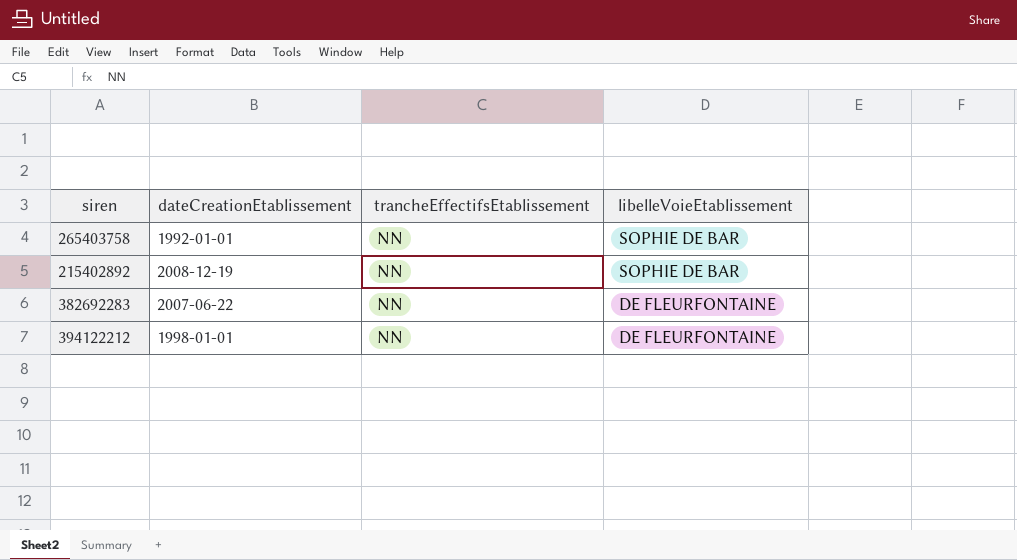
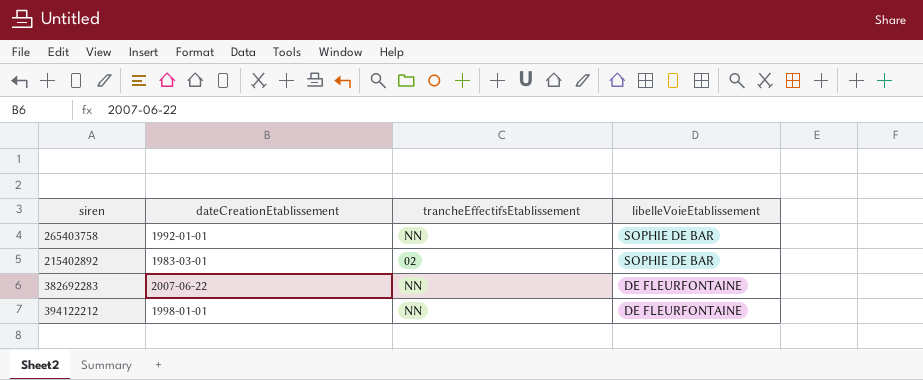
215402892 | dateCreationEtablissement: 2008-12-19 -> 1983-03-01
215402892 | trancheEffectifsEtablissement: NN -> 02

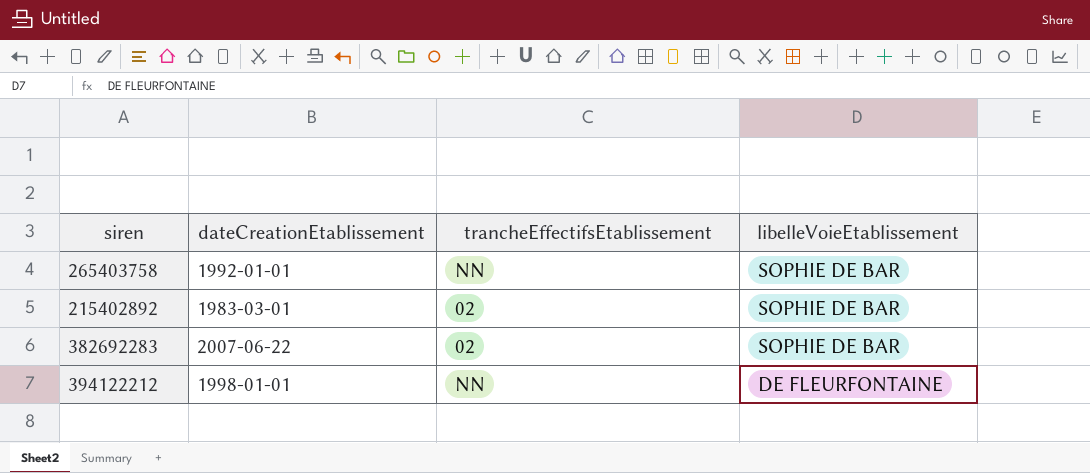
382692283 | trancheEffectifsEtablissement: NN -> 02
382692283 | libelleVoieEtablissement: DE FLEURFONTAINE -> SOPHIE DE BAR

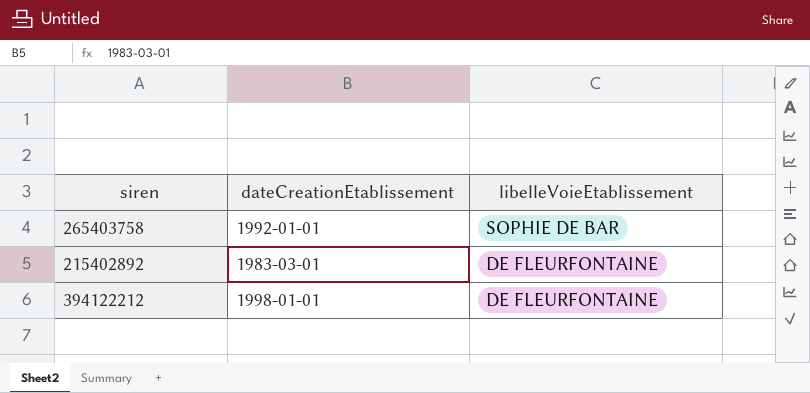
column trancheEffectifsEtablissement | position: 3 -> none
row 382692283: 2007-06-22 | 02 | SOPHIE DE BAR -> none
215402892 | libelleVoieEtablissement: SOPHIE DE BAR -> DE FLEURFONTAINE

